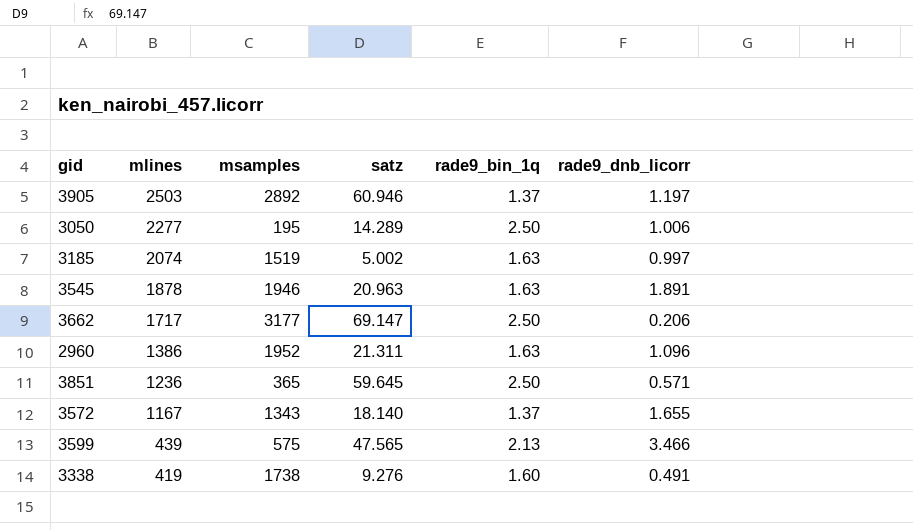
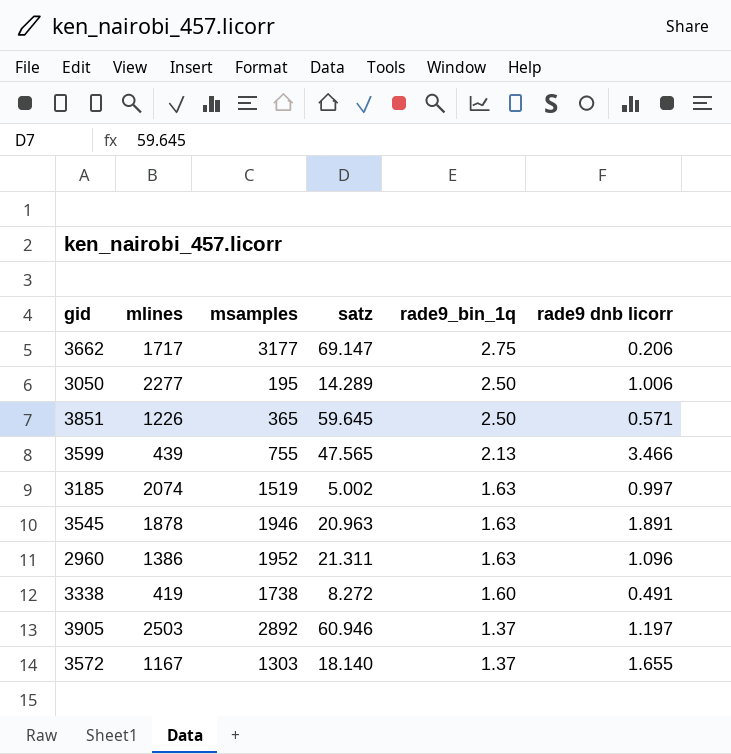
row order: mlines descending -> rade9_bin_1q descending
column name: rade9_dnb_licorr -> rade9 dnb licorr
3662 | rade9_bin_1q: 2.50 -> 2.75
3851 | mlines: 1236 -> 1226
3599 | msamples: 575 -> 755
3338 | satz: 9.276 -> 8.272
3572 | msamples: 1343 -> 1303

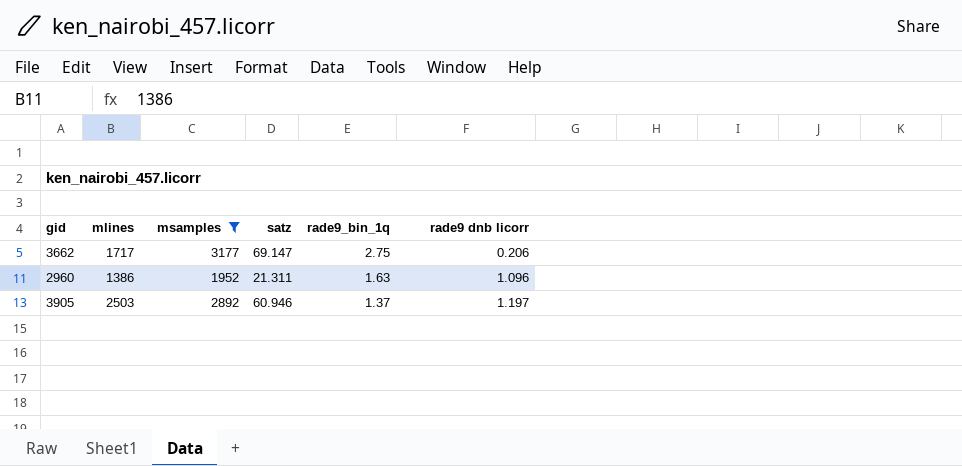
filter: none -> msamples >= 1952

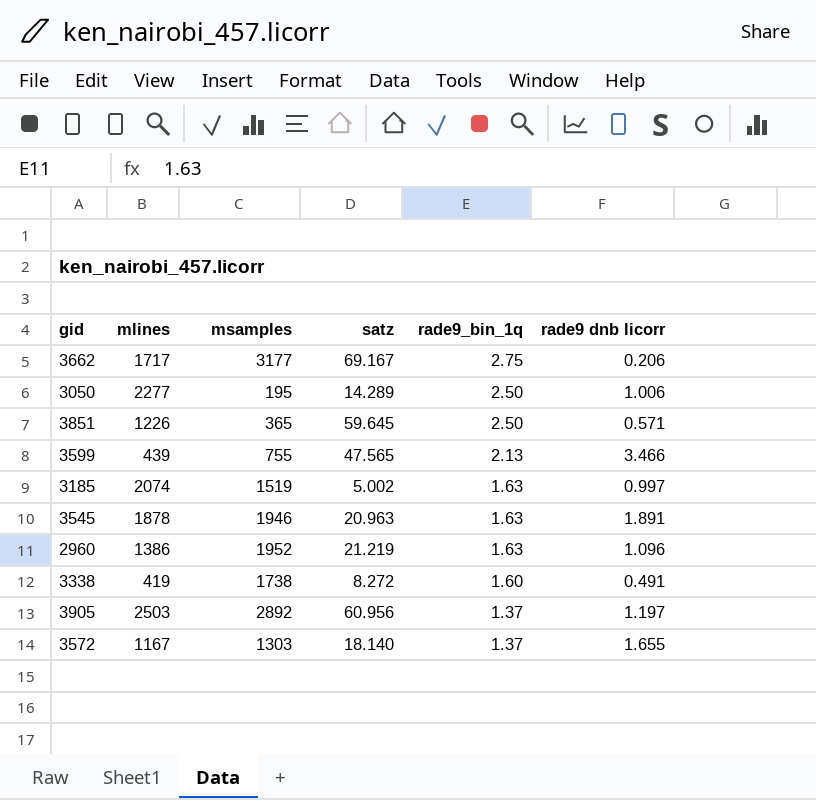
filter: msamples >= 1952 -> none
3662 | satz: 69.147 -> 69.167
2960 | satz: 21.311 -> 21.219
3905 | satz: 60.946 -> 60.956

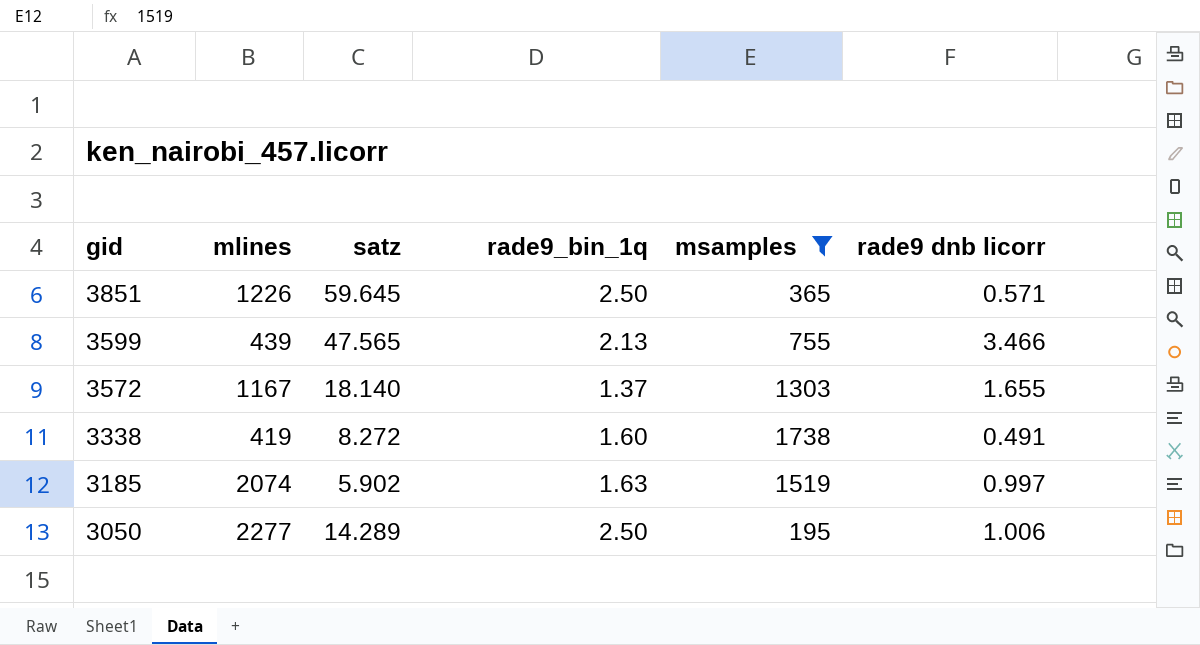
filter: none -> msamples <= 1738
row order: rade9_bin_1q descending -> gid descending
column msamples | position: 3 -> 5
3185 | satz: 5.002 -> 5.902

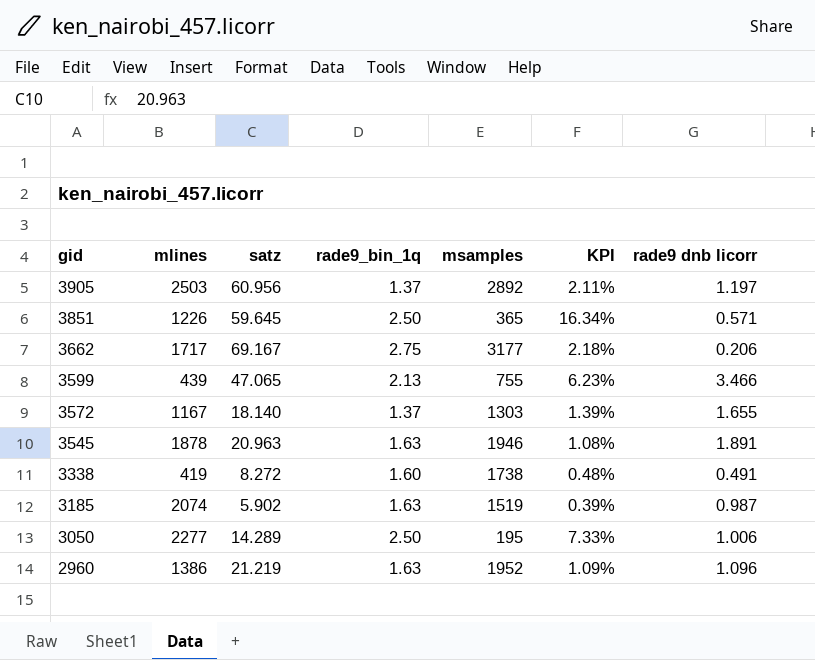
filter: msamples <= 1738 -> none
column KPI | formula: none -> [satz] / [msamples]
3599 | satz: 47.565 -> 47.065
3185 | rade9 dnb licorr: 0.997 -> 0.987

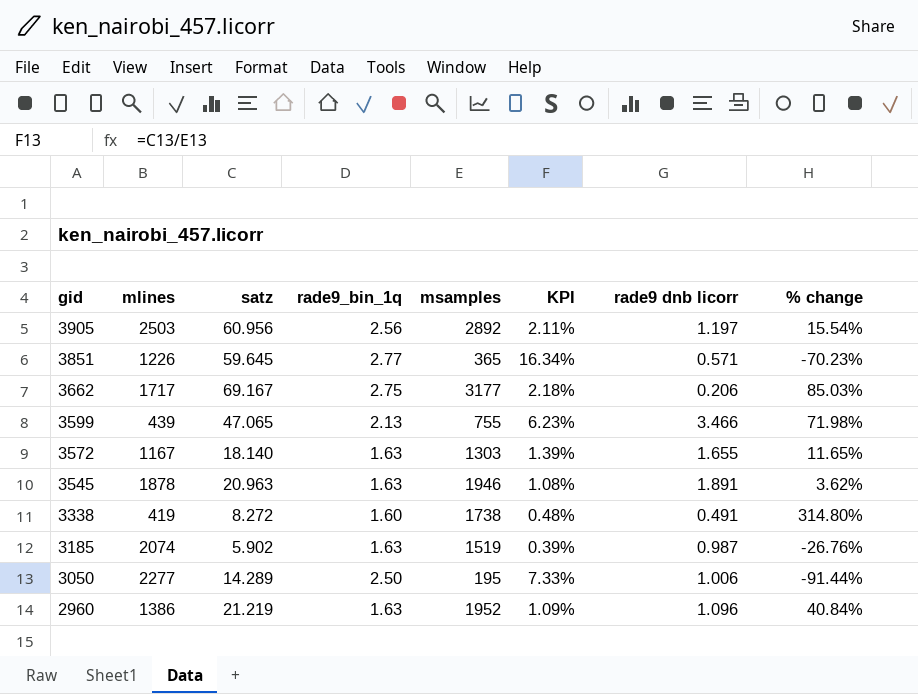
column % change | formula: none -> ([msamples] - [mlines]) / [mlines]
3905 | rade9_bin_1q: 1.37 -> 2.56
3851 | rade9_bin_1q: 2.50 -> 2.77
3572 | rade9_bin_1q: 1.37 -> 1.63

